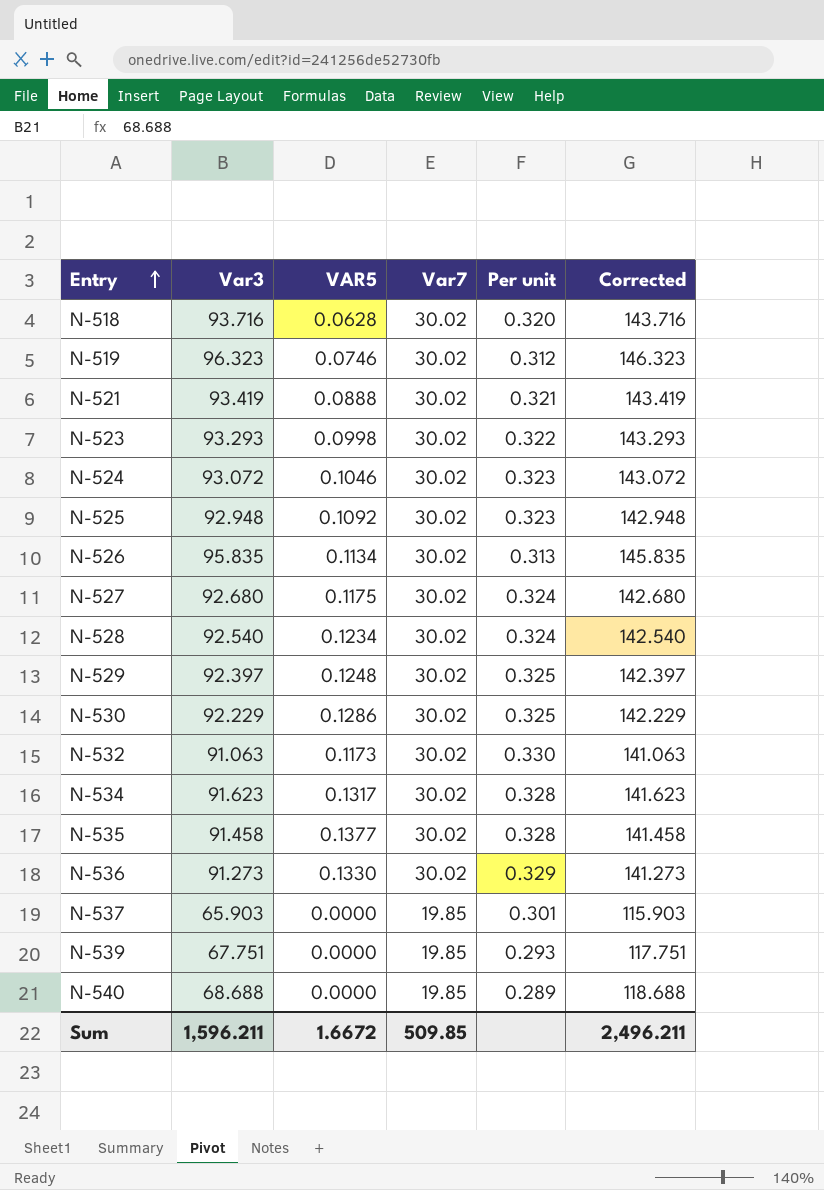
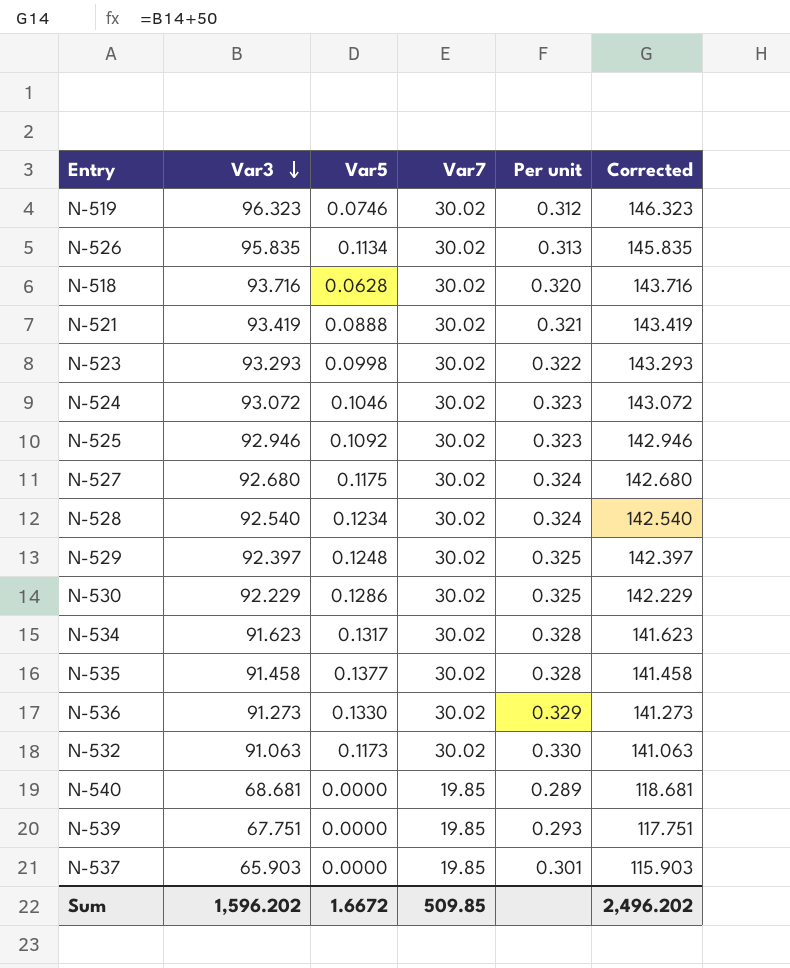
row order: Entry ascending -> Var3 descending
column name: VAR5 -> Var5
N-525 | Var3: 92.948 -> 92.946
N-525 | Corrected: 142.948 -> 142.946
N-540 | Var3: 68.688 -> 68.681
N-540 | Corrected: 118.688 -> 118.681
Sum | Var3: 1,596.211 -> 1,596.202
Sum | Corrected: 2,496.211 -> 2,496.202

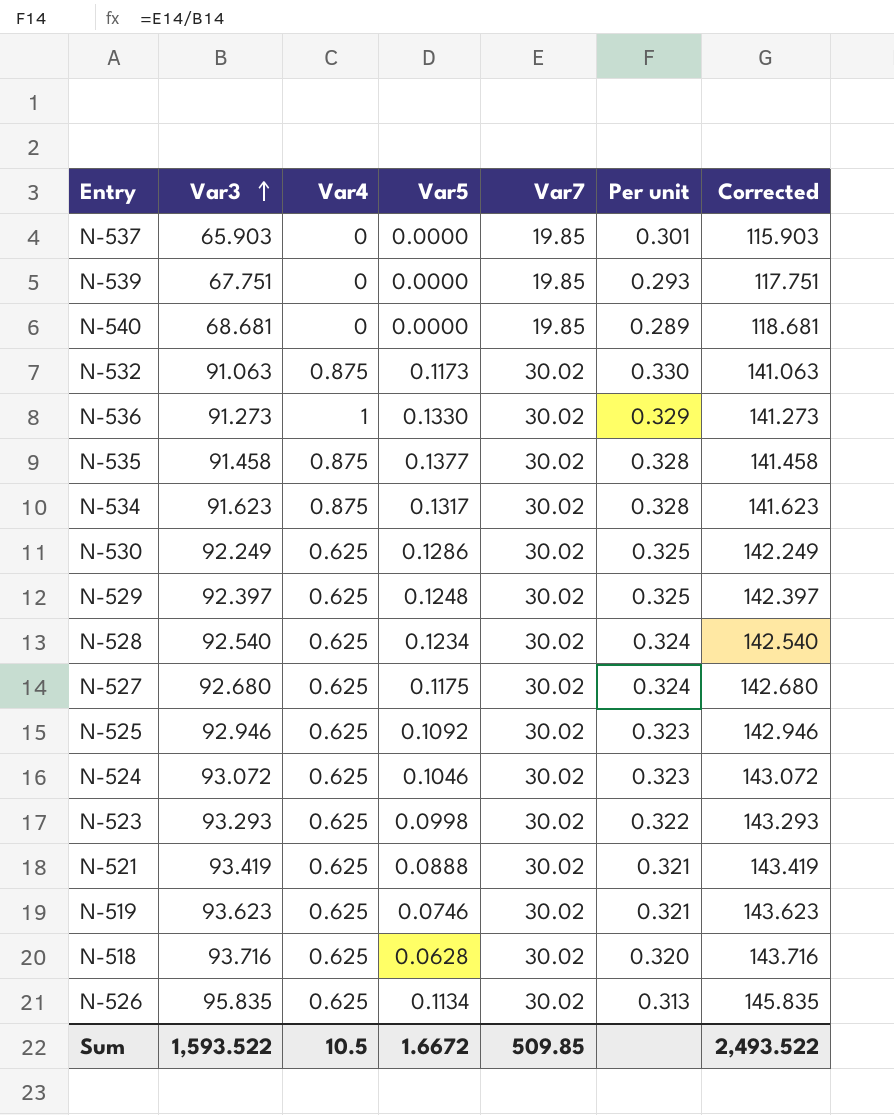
row order: Var3 descending -> Var3 ascending
column Var4 | position: none -> 3
N-530 | Var3: 92.229 -> 92.249
N-530 | Corrected: 142.229 -> 142.249
N-519 | Var3: 96.323 -> 93.623
N-519 | Per unit: 0.312 -> 0.321
N-519 | Corrected: 146.323 -> 143.623
Sum | Var3: 1,596.202 -> 1,593.522
Sum | Corrected: 2,496.202 -> 2,493.522

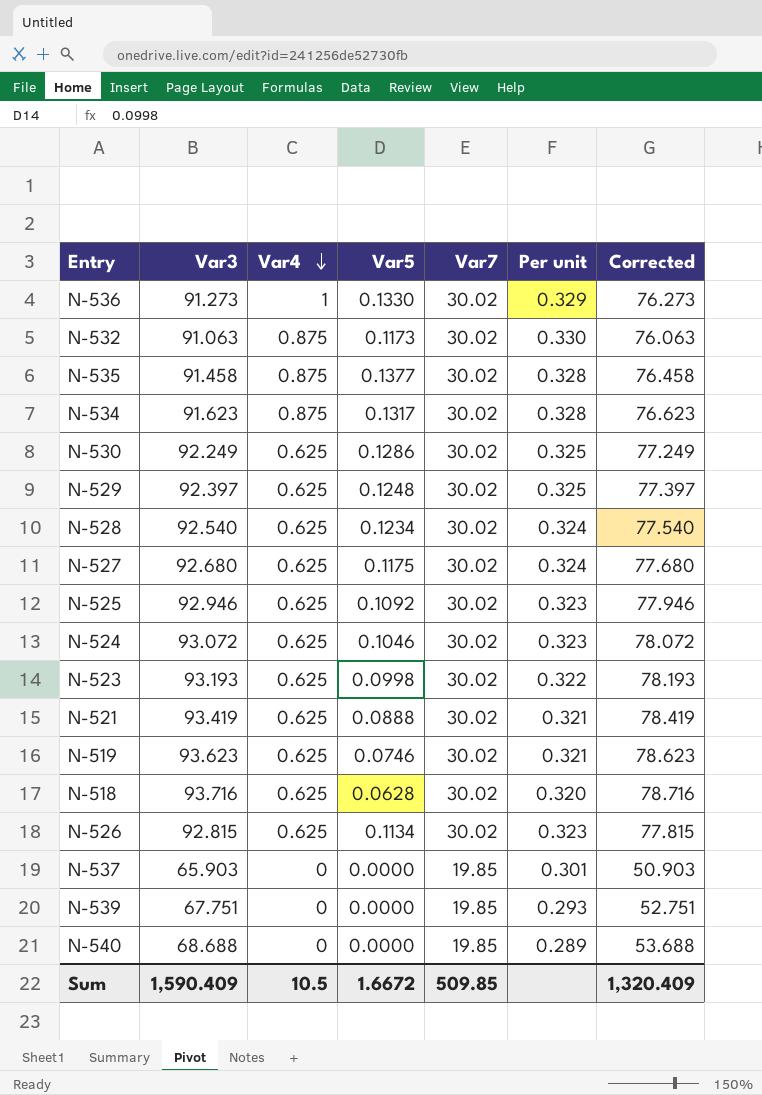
row order: Var3 ascending -> Var4 descending
column Corrected | formula: [Var3] + 50 -> [Var3] - 15
N-523 | Var3: 93.293 -> 93.193
N-526 | Var3: 95.835 -> 92.815
N-526 | Per unit: 0.313 -> 0.323
N-540 | Var3: 68.681 -> 68.688
Sum | Var3: 1,593.522 -> 1,590.409
Sum | Corrected: 2,493.522 -> 1,320.409

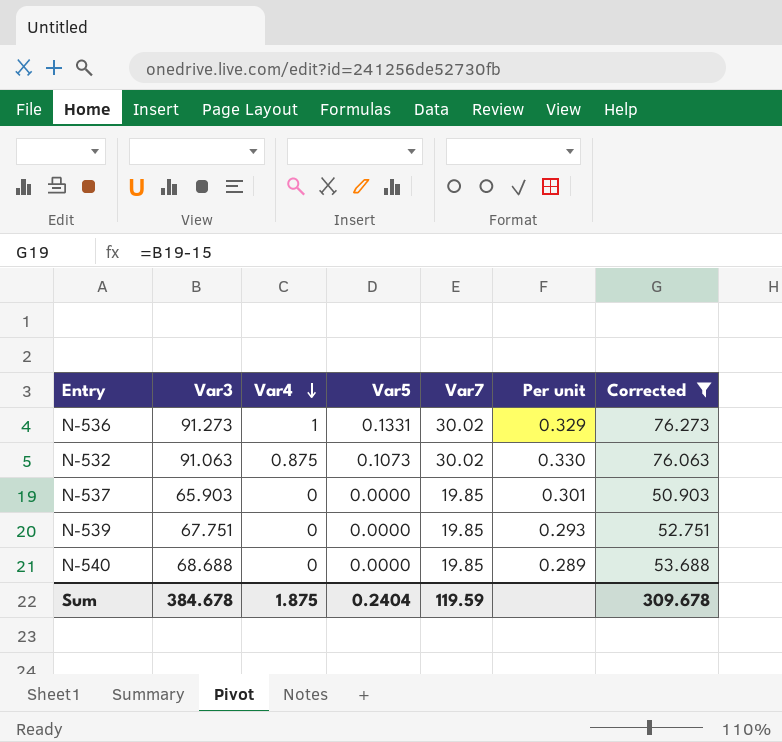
filter: none -> Corrected <= 76.273
N-536 | Var5: 0.1330 -> 0.1331
N-532 | Var5: 0.1173 -> 0.1073
Sum | Var3: 1,590.409 -> 384.678
Sum | Var4: 10.5 -> 1.875
Sum | Var5: 1.6672 -> 0.2404
Sum | Var7: 509.85 -> 119.59
Sum | Corrected: 1,320.409 -> 309.678

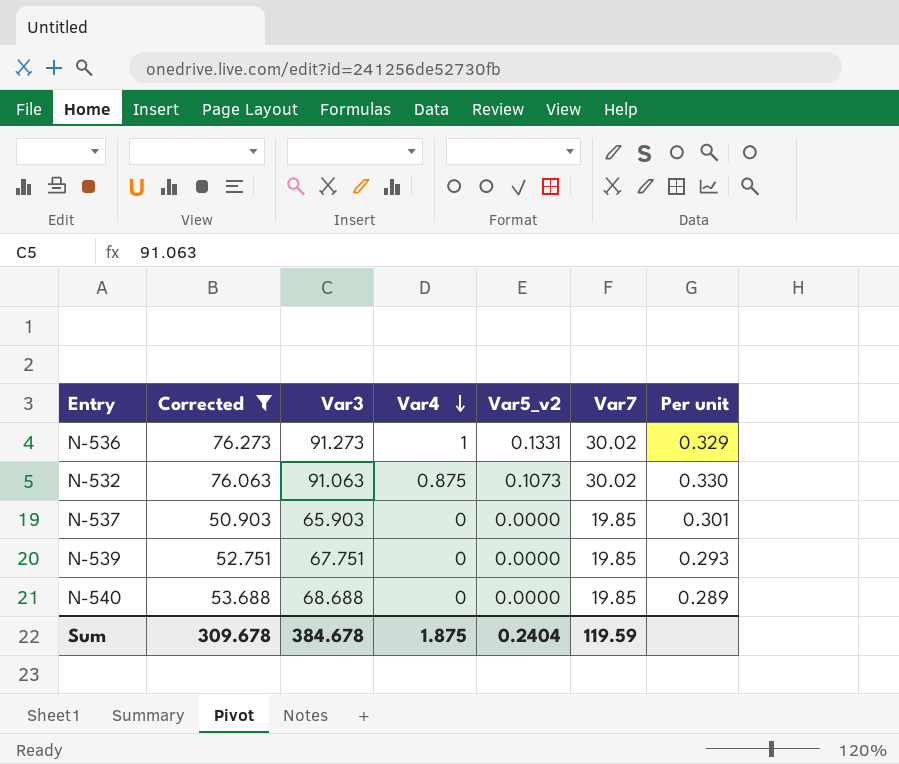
column Corrected | position: 7 -> 2
column name: Var5 -> Var5_v2

